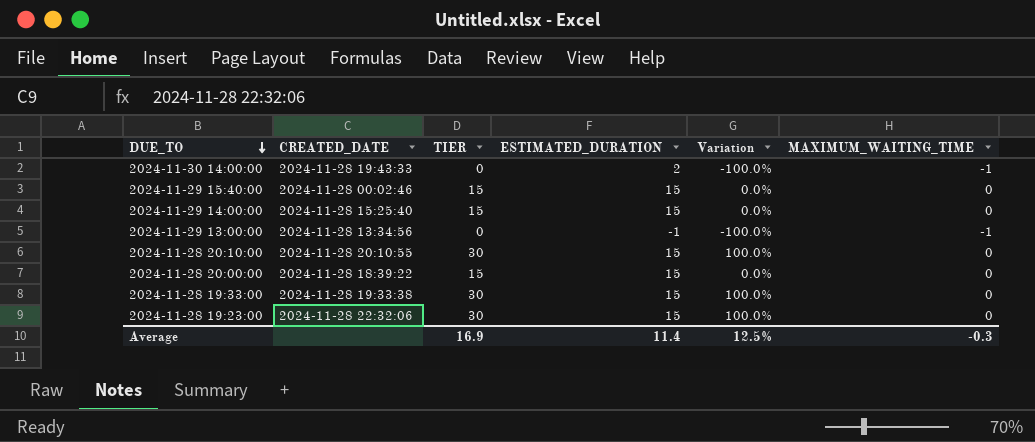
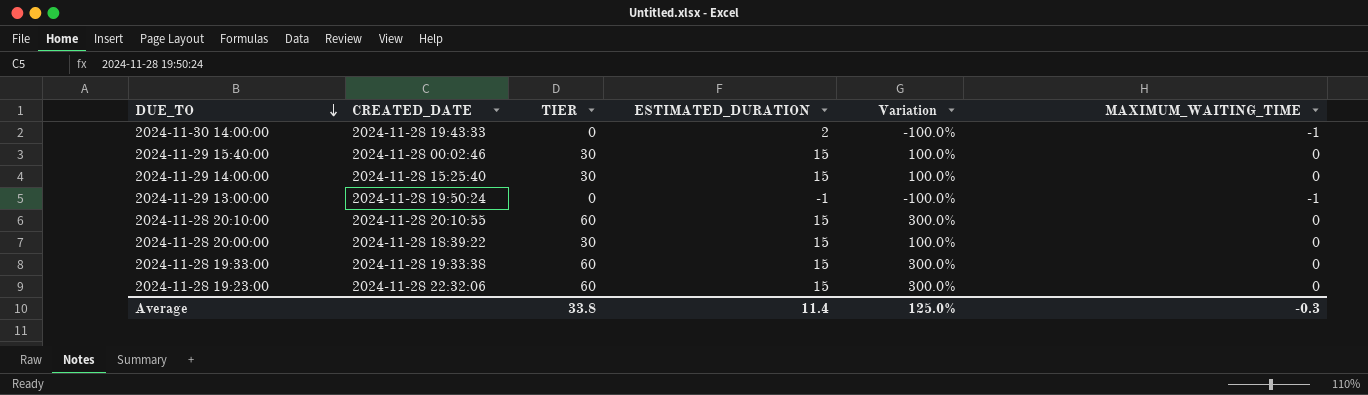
2024-11-29 15:40:00 | TIER: 15 -> 30
2024-11-29 15:40:00 | Variation: 0.0% -> 100.0%
2024-11-29 14:00:00 | TIER: 15 -> 30
2024-11-29 14:00:00 | Variation: 0.0% -> 100.0%
2024-11-29 13:00:00 | CREATED_DATE: 2024-11-28 13:34:56 -> 2024-11-28 19:50:24
2024-11-28 20:10:00 | TIER: 30 -> 60
2024-11-28 20:10:00 | Variation: 100.0% -> 300.0%
2024-11-28 20:00:00 | TIER: 15 -> 30
2024-11-28 20:00:00 | Variation: 0.0% -> 100.0%
2024-11-28 19:33:00 | TIER: 30 -> 60
2024-11-28 19:33:00 | Variation: 100.0% -> 300.0%
2024-11-28 19:23:00 | TIER: 30 -> 60
2024-11-28 19:23:00 | Variation: 100.0% -> 300.0%
Average | TIER: 16.9 -> 33.8
Average | Variation: 12.5% -> 125.0%

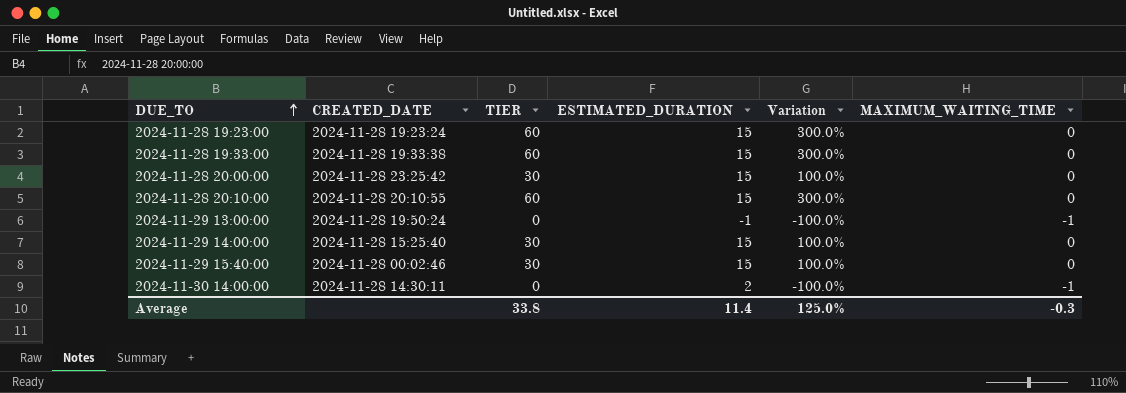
row order: DUE_TO descending -> DUE_TO ascending
2024-11-28 19:23:00 | CREATED_DATE: 2024-11-28 22:32:06 -> 2024-11-28 19:23:24
2024-11-28 20:00:00 | CREATED_DATE: 2024-11-28 18:39:22 -> 2024-11-28 23:25:42
2024-11-30 14:00:00 | CREATED_DATE: 2024-11-28 19:43:33 -> 2024-11-28 14:30:11

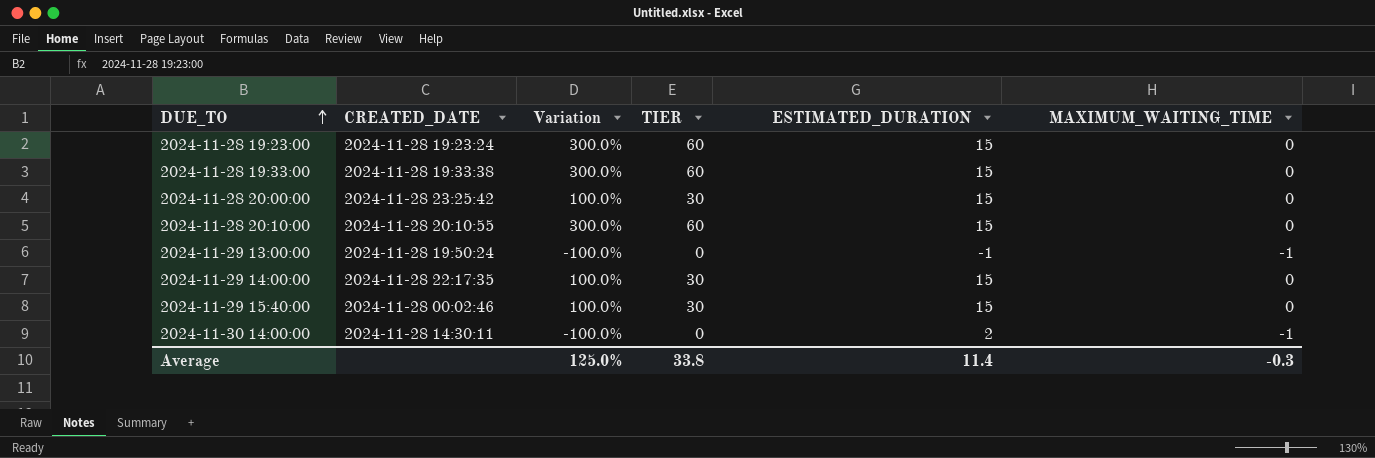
column Variation | position: 5 -> 3
2024-11-29 14:00:00 | CREATED_DATE: 2024-11-28 15:25:40 -> 2024-11-28 22:17:35

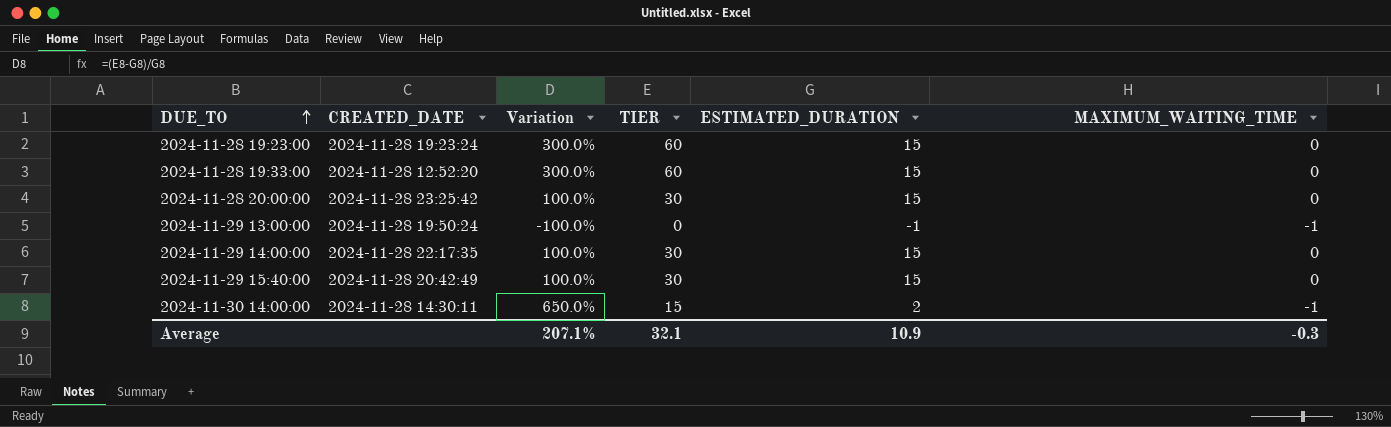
row 2024-11-28 20:10:00: 2024-11-28 20:10:55 | 300.0% | 60 | 15 | 0 -> none
2024-11-28 19:33:00 | CREATED_DATE: 2024-11-28 19:33:38 -> 2024-11-28 12:52:20
2024-11-29 15:40:00 | CREATED_DATE: 2024-11-28 00:02:46 -> 2024-11-28 20:42:49
2024-11-30 14:00:00 | Variation: -100.0% -> 650.0%
2024-11-30 14:00:00 | TIER: 0 -> 15
Average | Variation: 125.0% -> 207.1%
Average | TIER: 33.8 -> 32.1
Average | ESTIMATED_DURATION: 11.4 -> 10.9

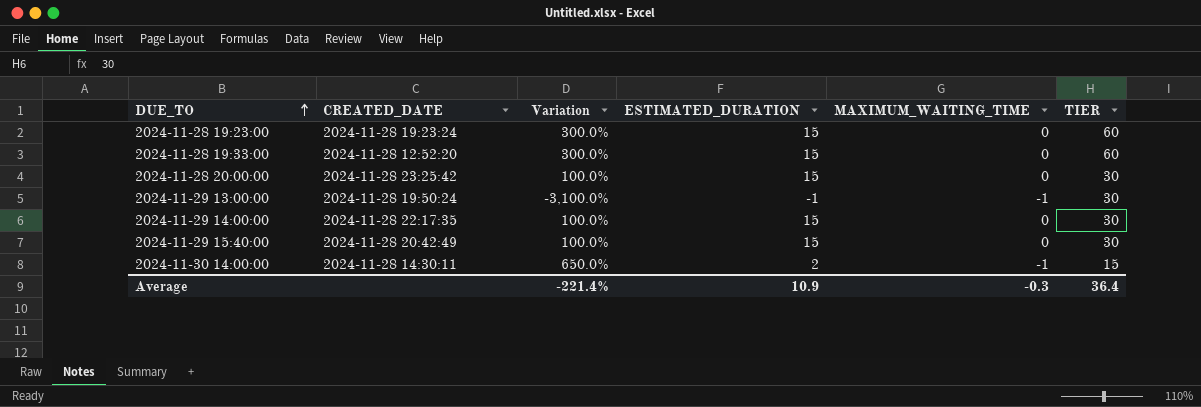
column TIER | position: 4 -> 6
2024-11-29 13:00:00 | Variation: -100.0% -> -3,100.0%
2024-11-29 13:00:00 | TIER: 0 -> 30
Average | Variation: 207.1% -> -221.4%
Average | TIER: 32.1 -> 36.4

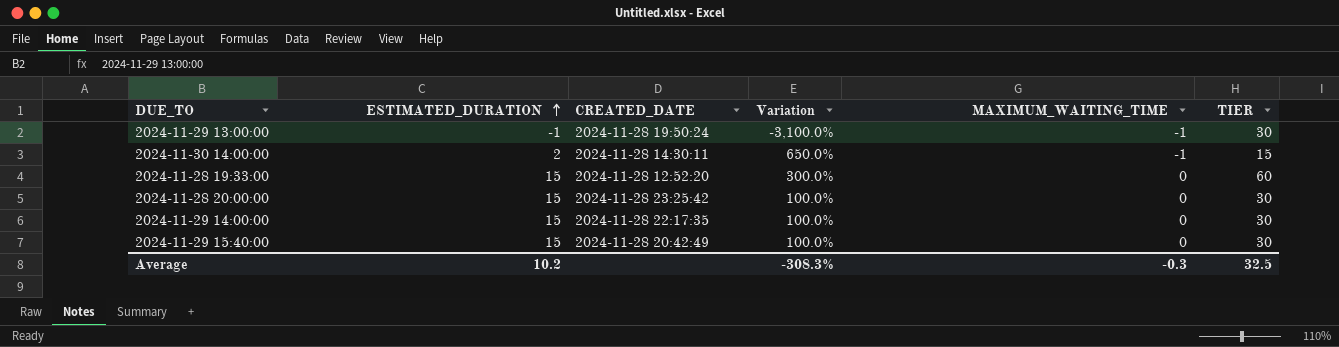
row order: DUE_TO ascending -> ESTIMATED_DURATION ascending
column ESTIMATED_DURATION | position: 4 -> 2
row 2024-11-28 19:23:00: 2024-11-28 19:23:24 | 300.0% | 15 | 0 | 60 -> none
Average | ESTIMATED_DURATION: 10.9 -> 10.2
Average | Variation: -221.4% -> -308.3%
Average | TIER: 36.4 -> 32.5

